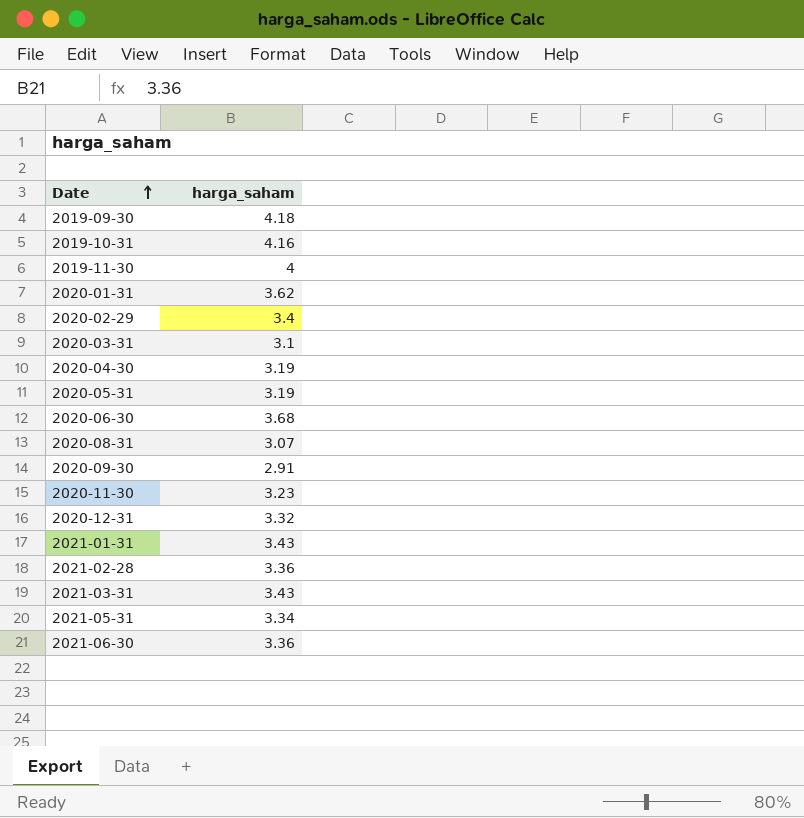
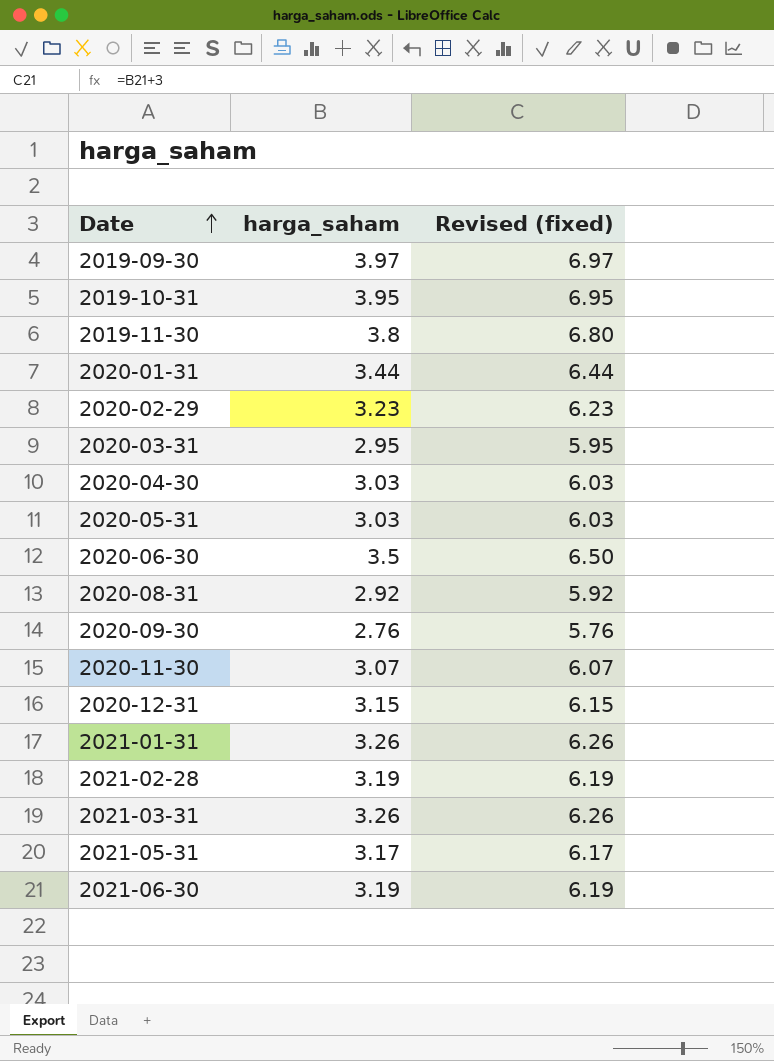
column Revised (fixed) | formula: none -> [harga_saham] + 3
2019-09-30 | harga_saham: 4.18 -> 3.97
2019-10-31 | harga_saham: 4.16 -> 3.95
2019-11-30 | harga_saham: 4 -> 3.8
2020-01-31 | harga_saham: 3.62 -> 3.44
2020-02-29 | harga_saham: 3.4 -> 3.23
2020-03-31 | harga_saham: 3.1 -> 2.95
2020-04-30 | harga_saham: 3.19 -> 3.03
2020-05-31 | harga_saham: 3.19 -> 3.03
2020-06-30 | harga_saham: 3.68 -> 3.5
2020-08-31 | harga_saham: 3.07 -> 2.92
2020-09-30 | harga_saham: 2.91 -> 2.76
2020-11-30 | harga_saham: 3.23 -> 3.07
2020-12-31 | harga_saham: 3.32 -> 3.15
2021-01-31 | harga_saham: 3.43 -> 3.26
2021-02-28 | harga_saham: 3.36 -> 3.19
2021-03-31 | harga_saham: 3.43 -> 3.26
2021-05-31 | harga_saham: 3.34 -> 3.17
2021-06-30 | harga_saham: 3.36 -> 3.19

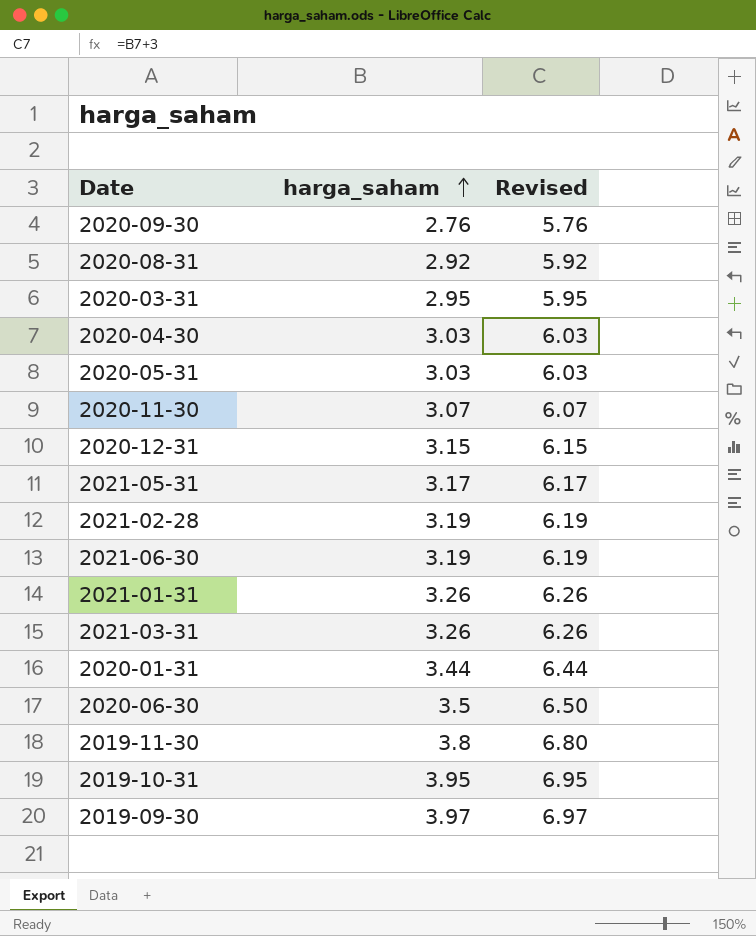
row order: Date ascending -> harga_saham ascending
column name: Revised (fixed) -> Revised
row 2020-02-29: 3.23 | 6.23 -> none

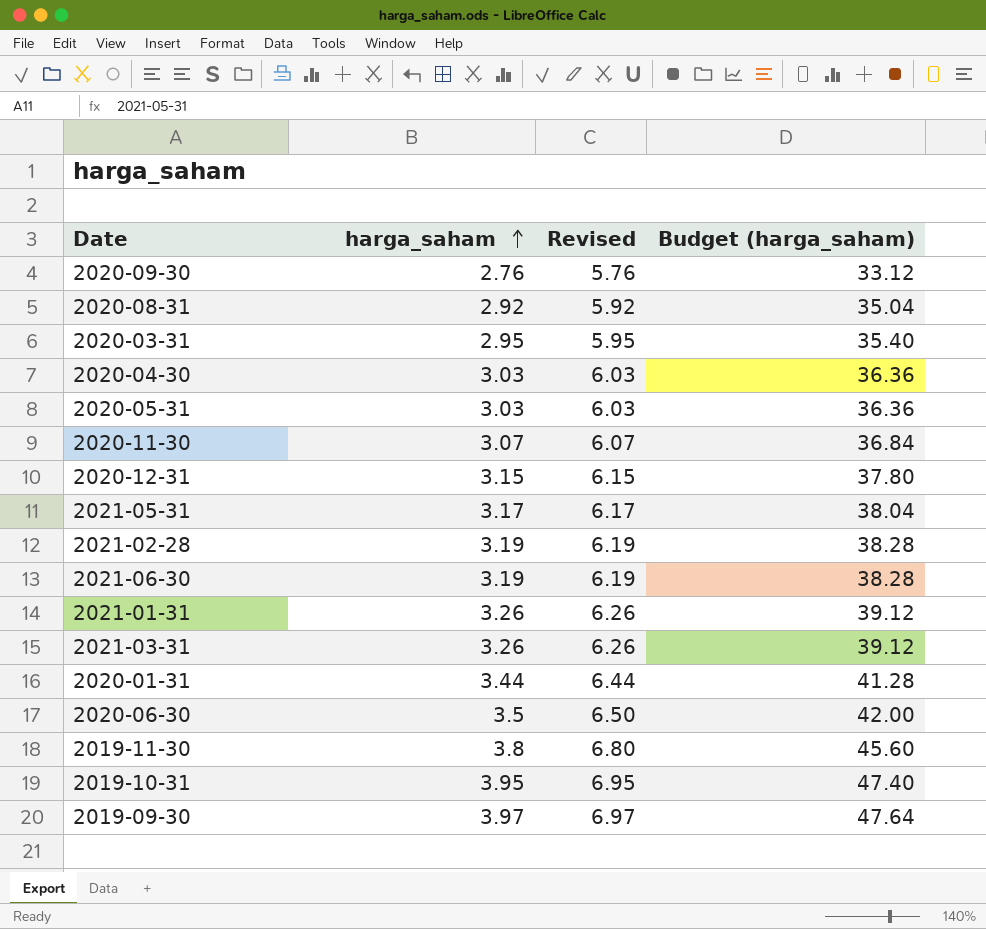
column Budget (harga_saham) | formula: none -> [harga_saham] * 12

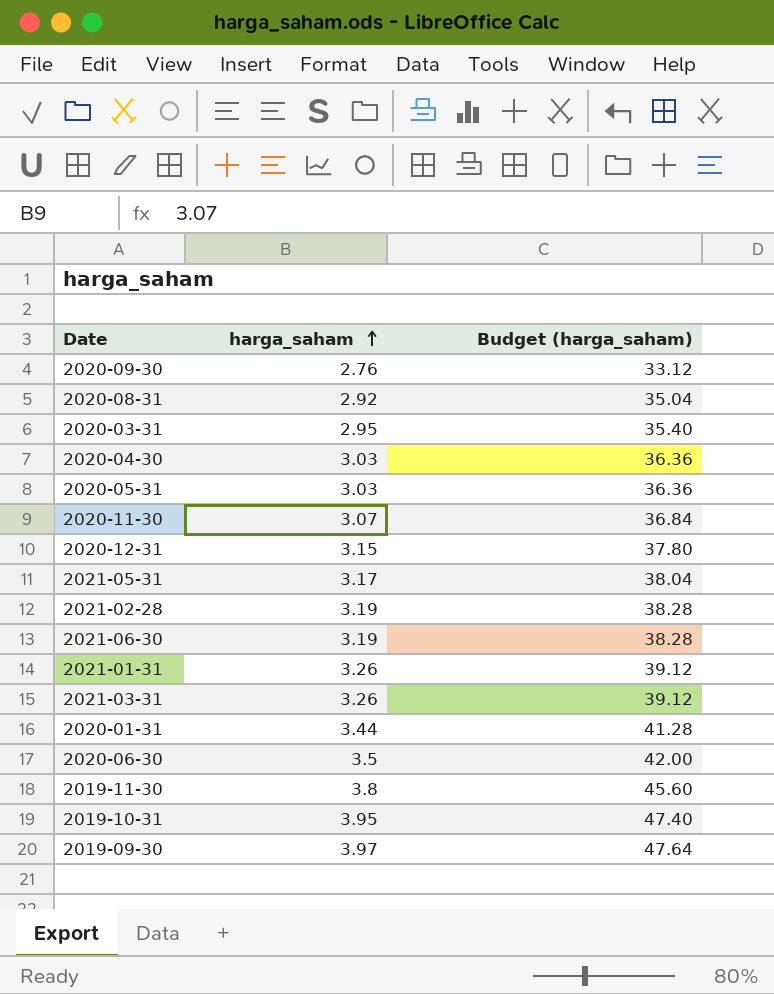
column Revised | formula: [harga_saham] + 3 -> none

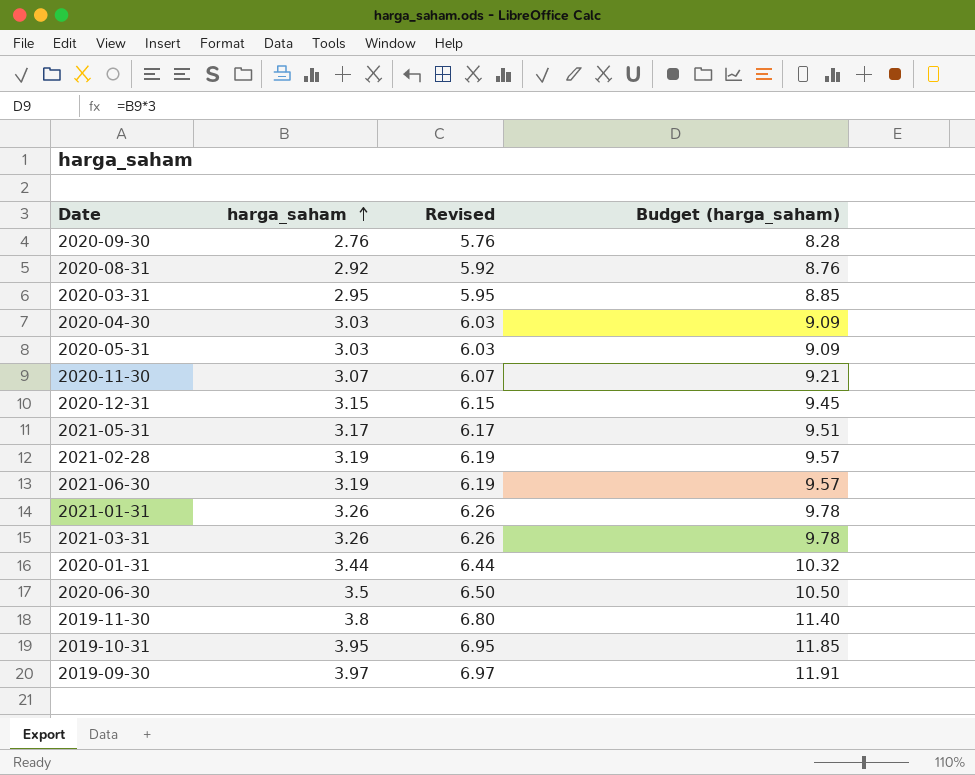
column Revised | formula: none -> [harga_saham] + 3
column Budget (harga_saham) | formula: [harga_saham] * 12 -> [harga_saham] * 3

